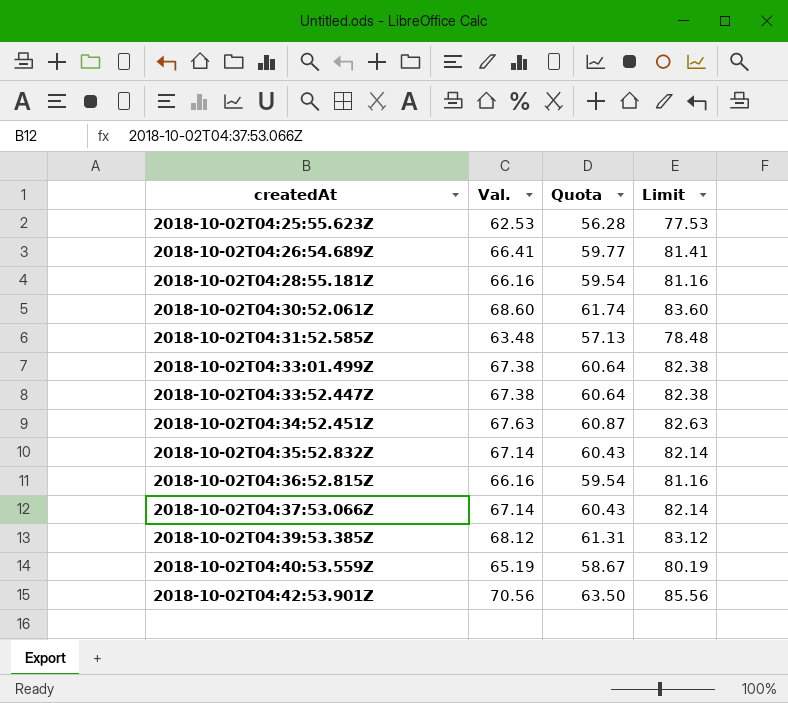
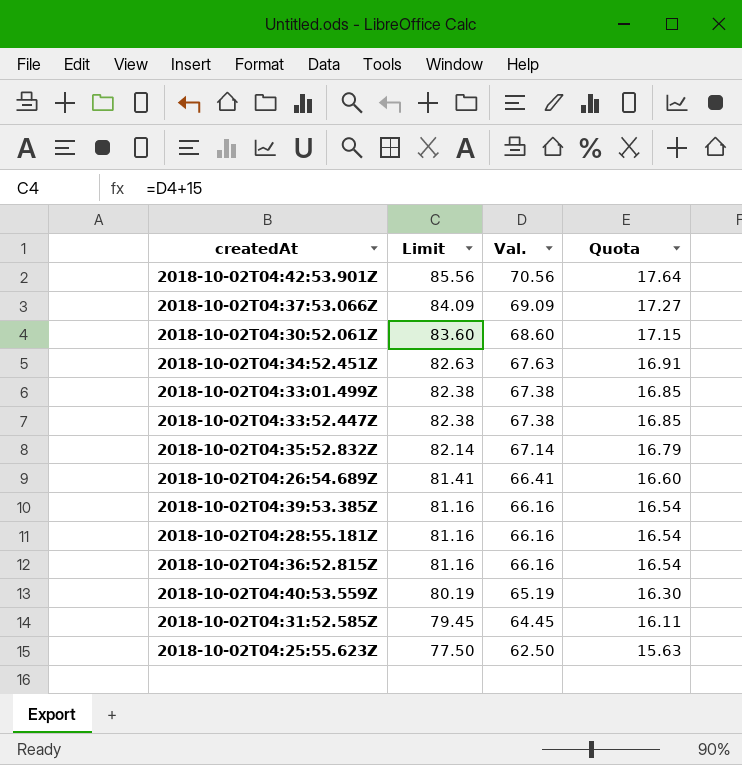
row order: createdAt ascending -> Limit descending
column Limit | position: 4 -> 2
column Quota | formula: [Val.] * 0.9 -> [Val.] * 0.25
2018-10-02T04:37:53.066Z | Limit: 82.14 -> 84.09
2018-10-02T04:37:53.066Z | Val.: 67.14 -> 69.09
2018-10-02T04:39:53.385Z | Limit: 83.12 -> 81.16
2018-10-02T04:39:53.385Z | Val.: 68.12 -> 66.16
2018-10-02T04:31:52.585Z | Limit: 78.48 -> 79.45
2018-10-02T04:31:52.585Z | Val.: 63.48 -> 64.45
2018-10-02T04:25:55.623Z | Limit: 77.53 -> 77.50
2018-10-02T04:25:55.623Z | Val.: 62.53 -> 62.50

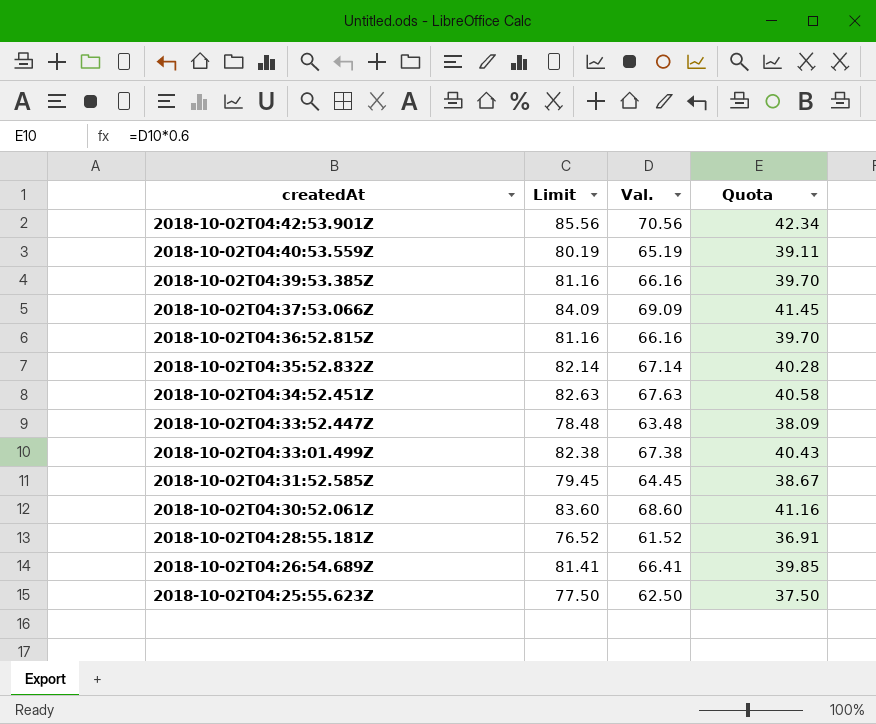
row order: Limit descending -> createdAt descending
column Quota | formula: [Val.] * 0.25 -> [Val.] * 0.6
2018-10-02T04:33:52.447Z | Limit: 82.38 -> 78.48
2018-10-02T04:33:52.447Z | Val.: 67.38 -> 63.48
2018-10-02T04:28:55.181Z | Limit: 81.16 -> 76.52
2018-10-02T04:28:55.181Z | Val.: 66.16 -> 61.52

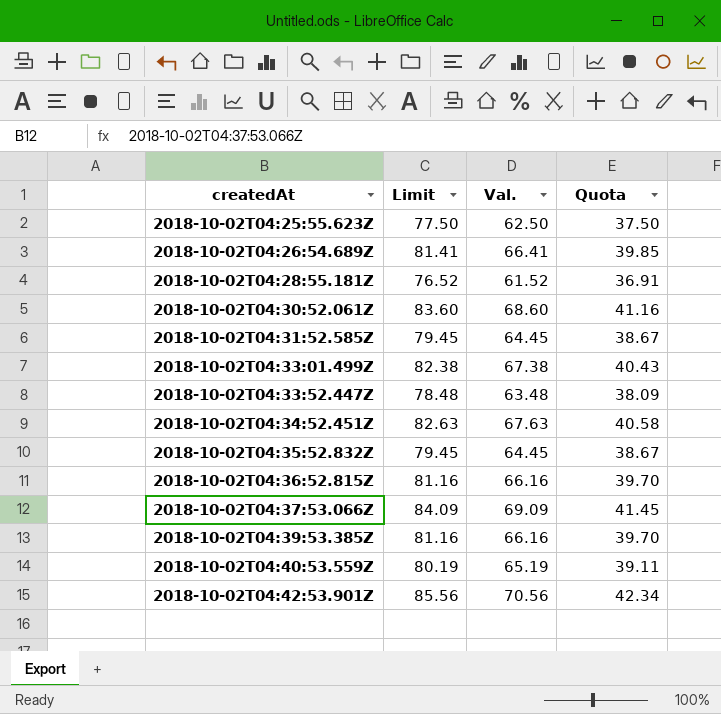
row order: createdAt descending -> createdAt ascending
2018-10-02T04:35:52.832Z | Limit: 82.14 -> 79.45
2018-10-02T04:35:52.832Z | Val.: 67.14 -> 64.45
2018-10-02T04:35:52.832Z | Quota: 40.28 -> 38.67

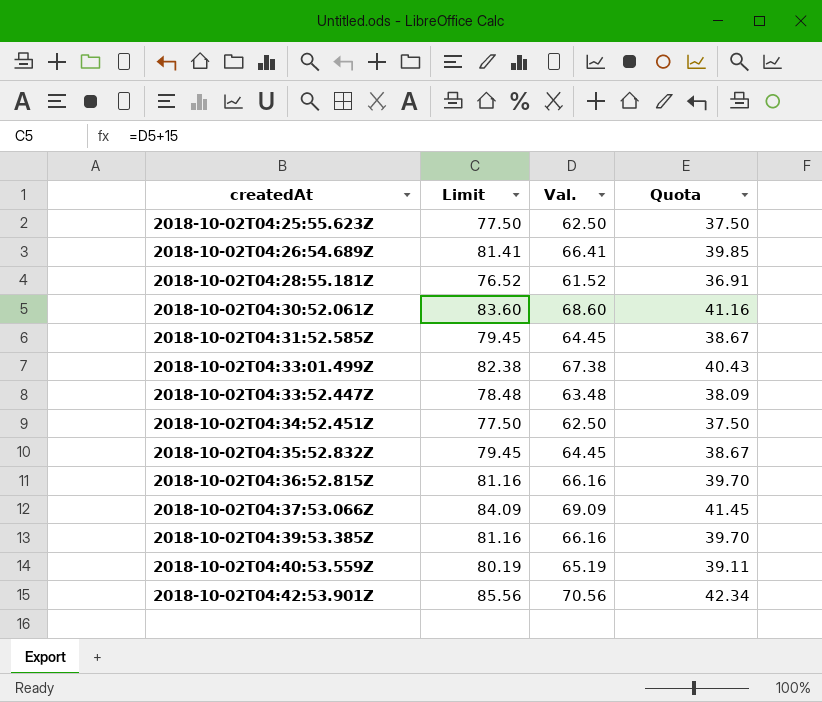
2018-10-02T04:34:52.451Z | Limit: 82.63 -> 77.50
2018-10-02T04:34:52.451Z | Val.: 67.63 -> 62.50
2018-10-02T04:34:52.451Z | Quota: 40.58 -> 37.50

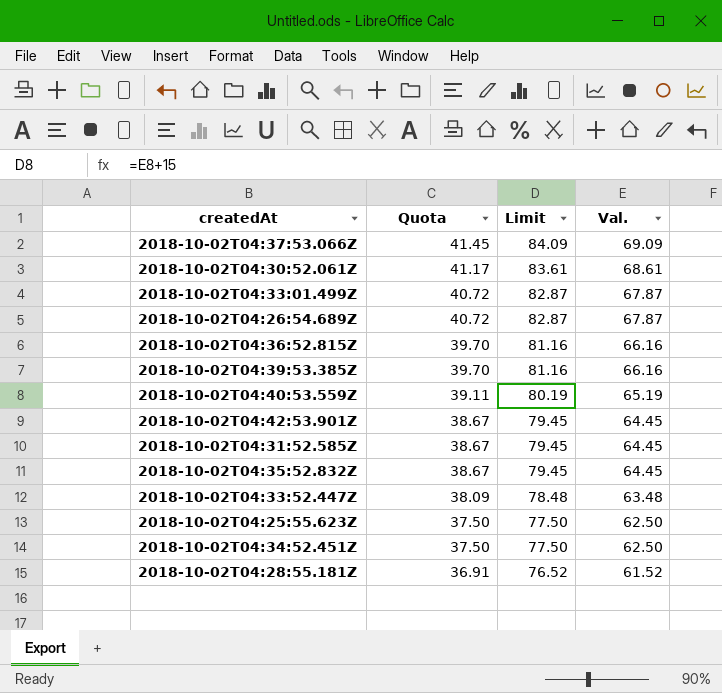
row order: createdAt ascending -> Quota descending
column Quota | position: 4 -> 2
2018-10-02T04:30:52.061Z | Quota: 41.16 -> 41.17
2018-10-02T04:30:52.061Z | Limit: 83.60 -> 83.61
2018-10-02T04:30:52.061Z | Val.: 68.60 -> 68.61
2018-10-02T04:33:01.499Z | Quota: 40.43 -> 40.72
2018-10-02T04:33:01.499Z | Limit: 82.38 -> 82.87
2018-10-02T04:33:01.499Z | Val.: 67.38 -> 67.87
2018-10-02T04:26:54.689Z | Quota: 39.85 -> 40.72
2018-10-02T04:26:54.689Z | Limit: 81.41 -> 82.87
2018-10-02T04:26:54.689Z | Val.: 66.41 -> 67.87
2018-10-02T04:42:53.901Z | Quota: 42.34 -> 38.67
2018-10-02T04:42:53.901Z | Limit: 85.56 -> 79.45
2018-10-02T04:42:53.901Z | Val.: 70.56 -> 64.45

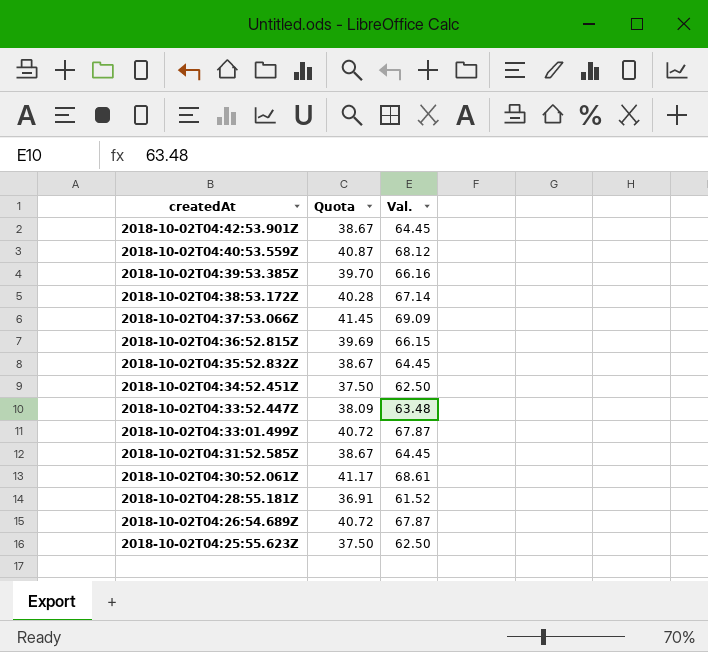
row order: Quota descending -> createdAt descending
column Limit | formula: [Val.] + 15 -> none
2018-10-02T04:40:53.559Z | Quota: 39.11 -> 40.87
2018-10-02T04:40:53.559Z | Val.: 65.19 -> 68.12
row 2018-10-02T04:38:53.172Z: none -> 40.28 | 67.14
2018-10-02T04:36:52.815Z | Quota: 39.70 -> 39.69
2018-10-02T04:36:52.815Z | Val.: 66.16 -> 66.15

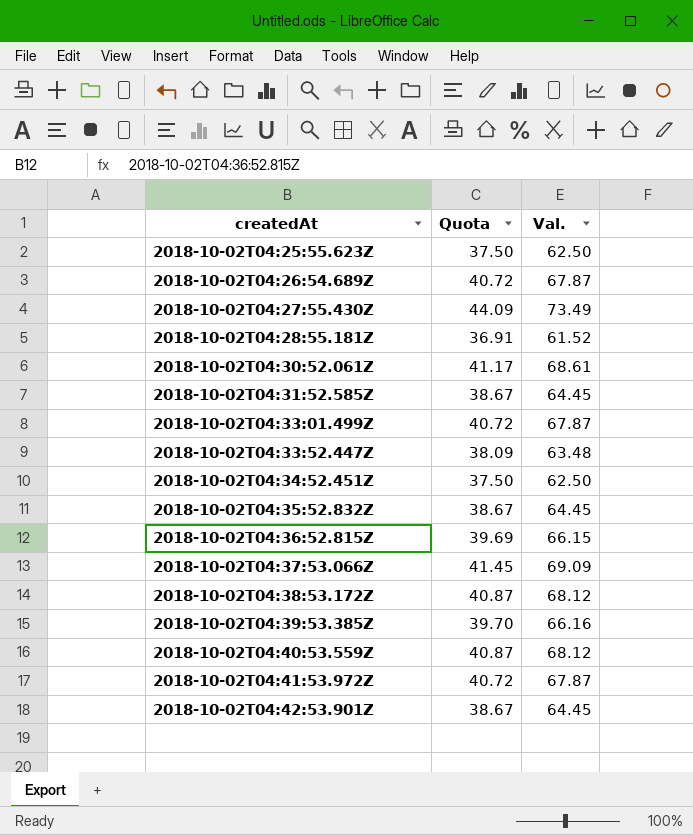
row order: createdAt descending -> createdAt ascending
row 2018-10-02T04:27:55.430Z: none -> 44.09 | 73.49
2018-10-02T04:38:53.172Z | Quota: 40.28 -> 40.87
2018-10-02T04:38:53.172Z | Val.: 67.14 -> 68.12
row 2018-10-02T04:41:53.972Z: none -> 40.72 | 67.87

